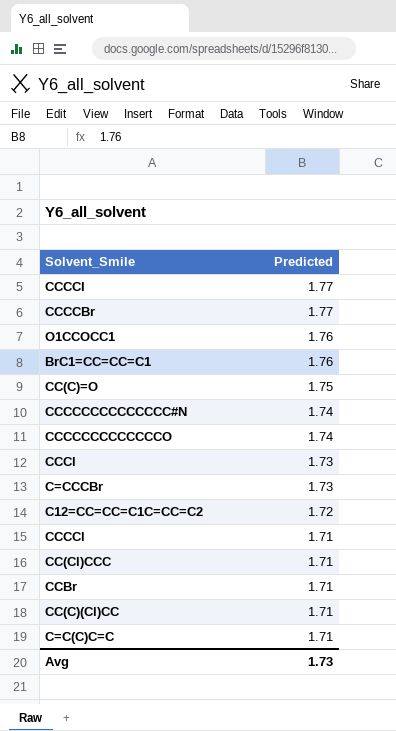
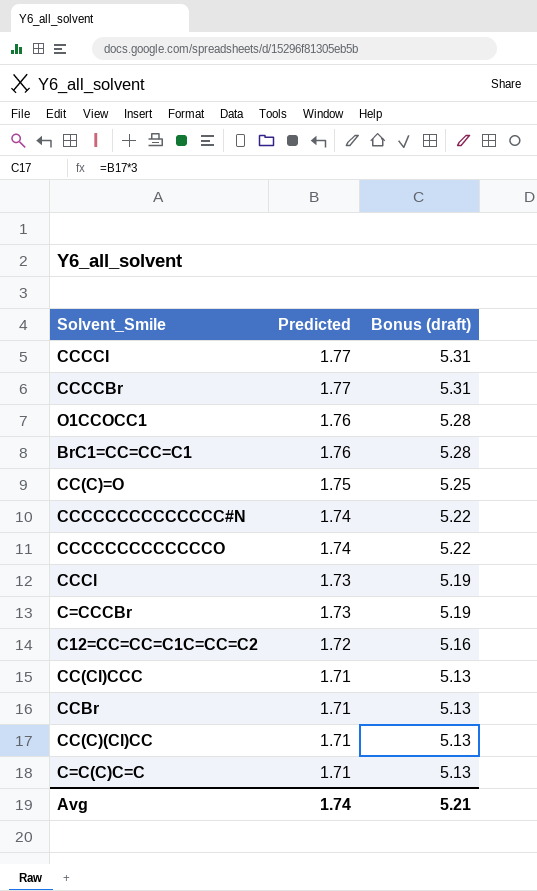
column Bonus (draft) | formula: none -> [Predicted] * 3
row CCCCl: 1.71 -> none
Avg | Predicted: 1.73 -> 1.74

